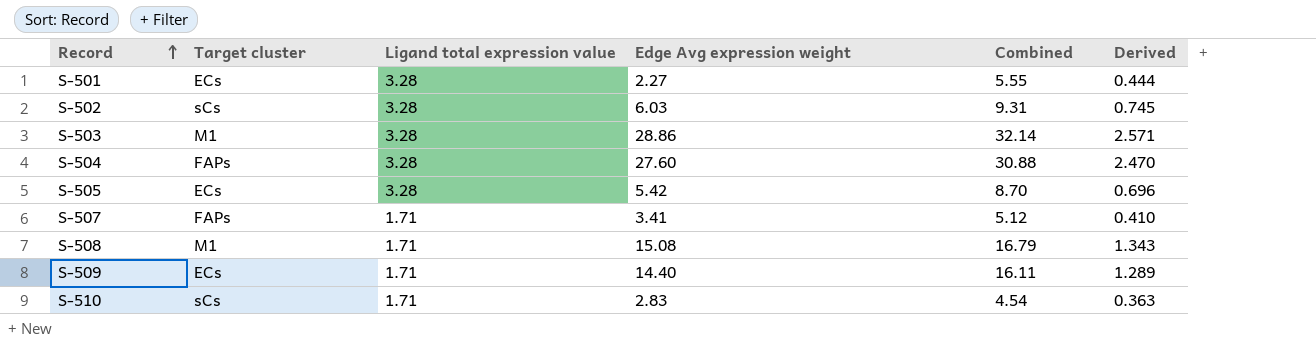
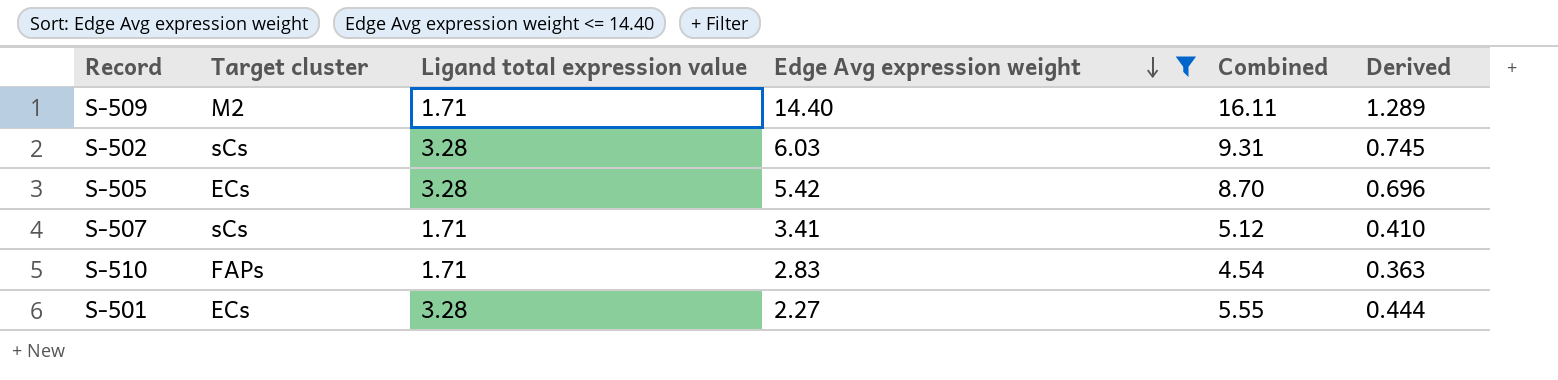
filter: none -> Edge Avg expression weight <= 14.40
row order: Record ascending -> Edge Avg expression weight descending
S-509 | Target cluster: ECs -> M2
S-507 | Target cluster: FAPs -> sCs
S-510 | Target cluster: sCs -> FAPs

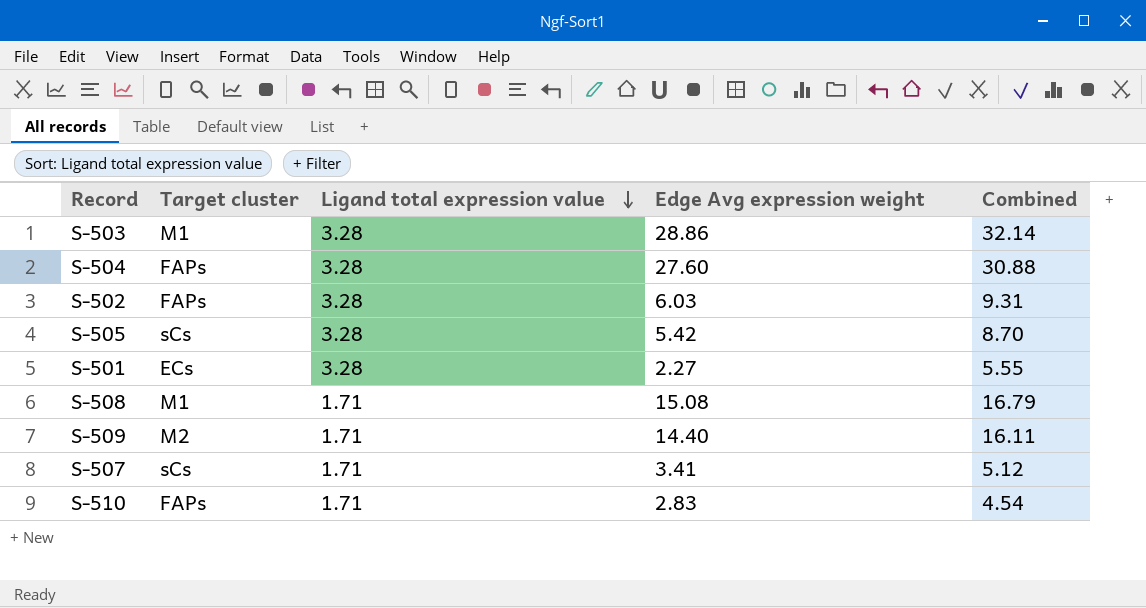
filter: Edge Avg expression weight <= 14.40 -> none
row order: Edge Avg expression weight descending -> Ligand total expression value descending
column Derived | formula: [Combined] * 0.08 -> none
S-502 | Target cluster: sCs -> FAPs
S-505 | Target cluster: ECs -> sCs

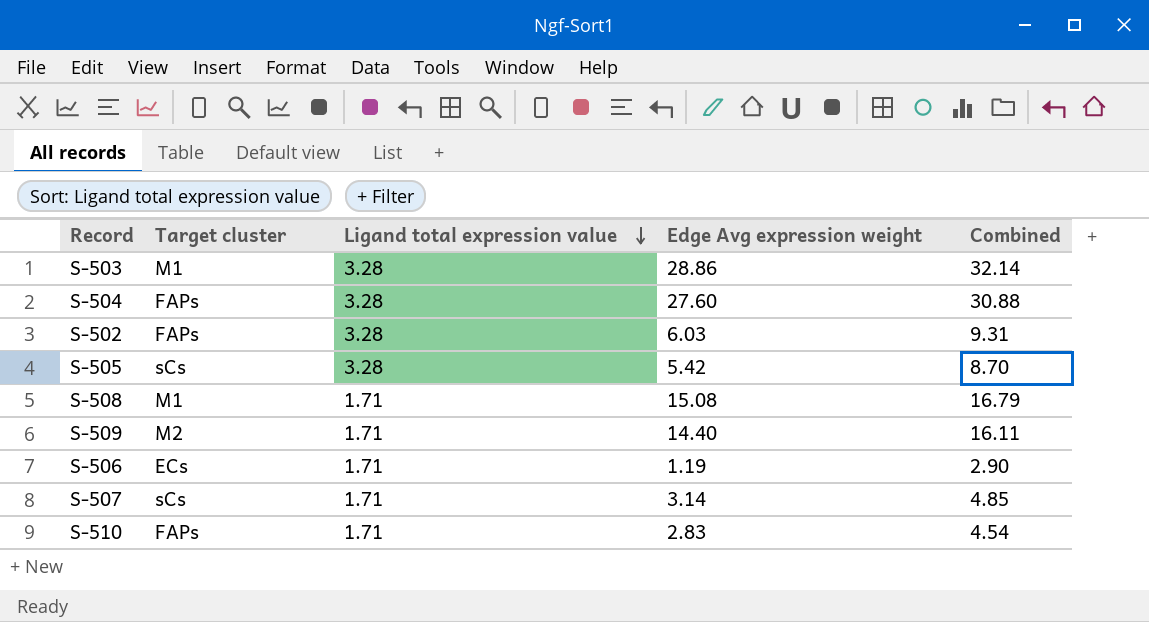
row S-501: ECs | 3.28 | 2.27 | 5.55 -> none
row S-506: none -> ECs | 1.71 | 1.19 | 2.90
S-507 | Edge Avg expression weight: 3.41 -> 3.14
S-507 | Combined: 5.12 -> 4.85

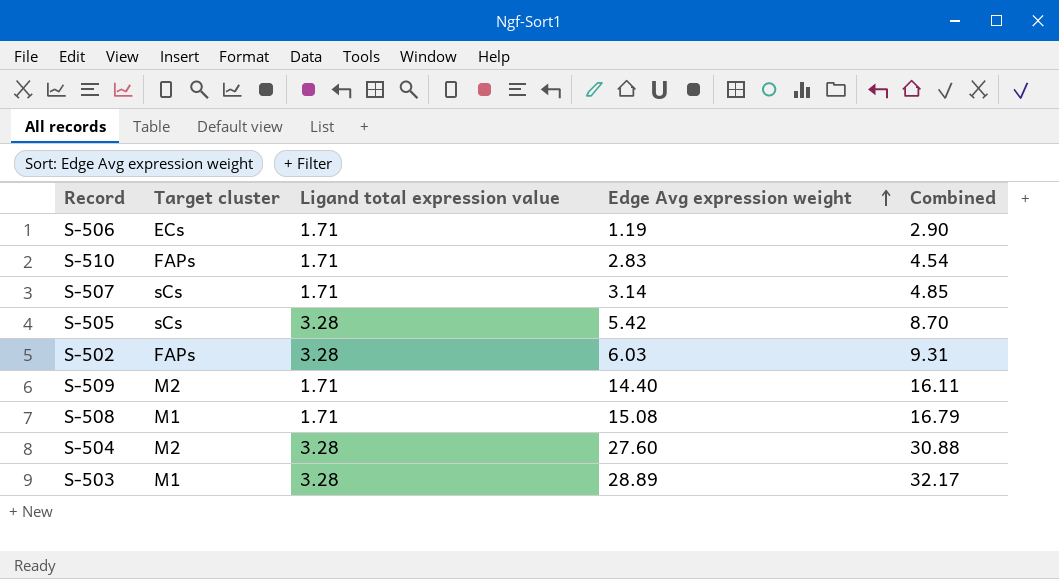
row order: Ligand total expression value descending -> Edge Avg expression weight ascending
S-504 | Target cluster: FAPs -> M2
S-503 | Edge Avg expression weight: 28.86 -> 28.89
S-503 | Combined: 32.14 -> 32.17

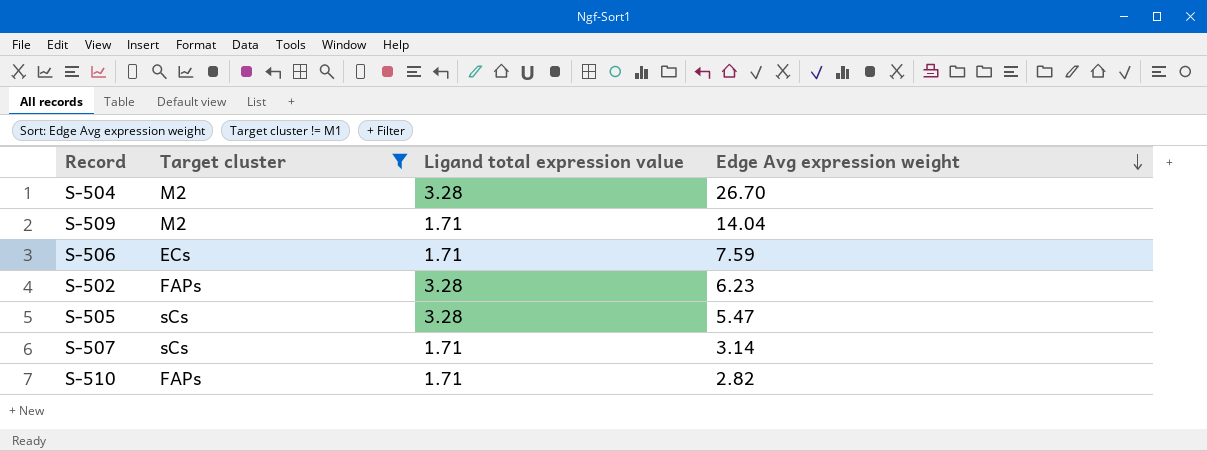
filter: none -> Target cluster != M1
row order: Edge Avg expression weight ascending -> Edge Avg expression weight descending
column Combined | formula: [Ligand total expression value] + [Edge Avg expression weight] -> none
S-504 | Edge Avg expression weight: 27.60 -> 26.70
S-509 | Edge Avg expression weight: 14.40 -> 14.04
S-506 | Edge Avg expression weight: 1.19 -> 7.59
S-502 | Edge Avg expression weight: 6.03 -> 6.23
S-505 | Edge Avg expression weight: 5.42 -> 5.47
S-510 | Edge Avg expression weight: 2.83 -> 2.82

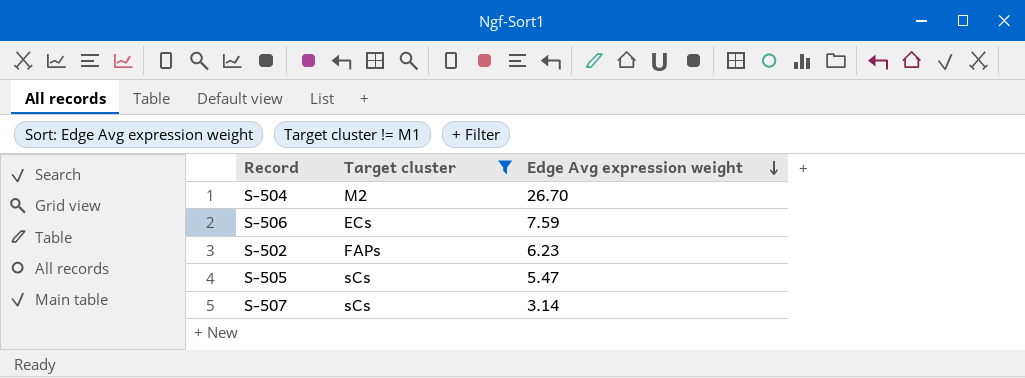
column Ligand total expression value | position: 3 -> none
row S-509: M2 | 1.71 | 14.04 -> none
row S-510: FAPs | 1.71 | 2.82 -> none

